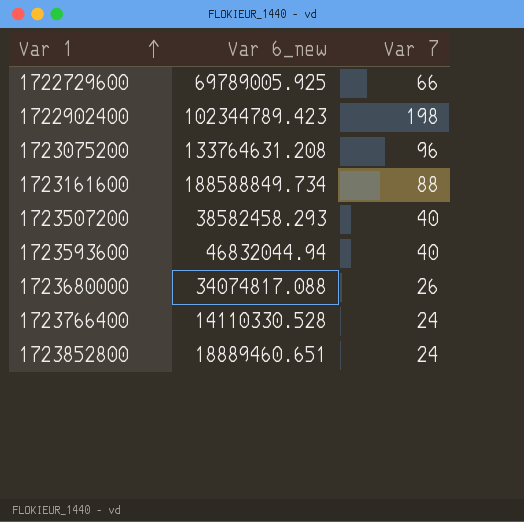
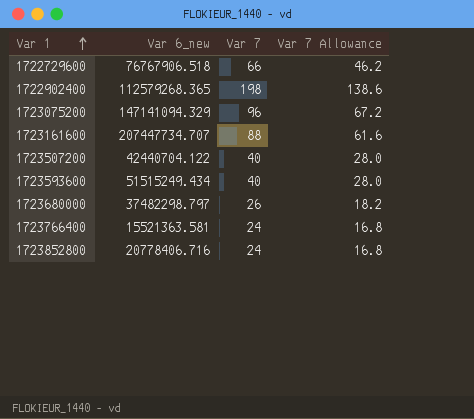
column Var 7 Allowance | formula: none -> [Var 7] * 0.7
1722729600 | Var 6_new: 69789005.925 -> 76767906.518
1722902400 | Var 6_new: 102344789.423 -> 112579268.365
1723075200 | Var 6_new: 133764631.208 -> 147141094.329
1723161600 | Var 6_new: 188588849.734 -> 207447734.707
1723507200 | Var 6_new: 38582458.293 -> 42440704.122
1723593600 | Var 6_new: 46832044.94 -> 51515249.434
1723680000 | Var 6_new: 34074817.088 -> 37482298.797
1723766400 | Var 6_new: 14110330.528 -> 15521363.581
1723852800 | Var 6_new: 18889460.651 -> 20778406.716

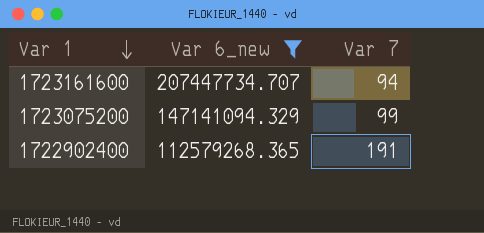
filter: none -> Var 6_new >= 112579268.365
row order: Var 1 ascending -> Var 1 descending
column Var 7 Allowance | formula: [Var 7] * 0.7 -> none
1723161600 | Var 7: 88 -> 94
1723075200 | Var 7: 96 -> 99
1722902400 | Var 7: 198 -> 191

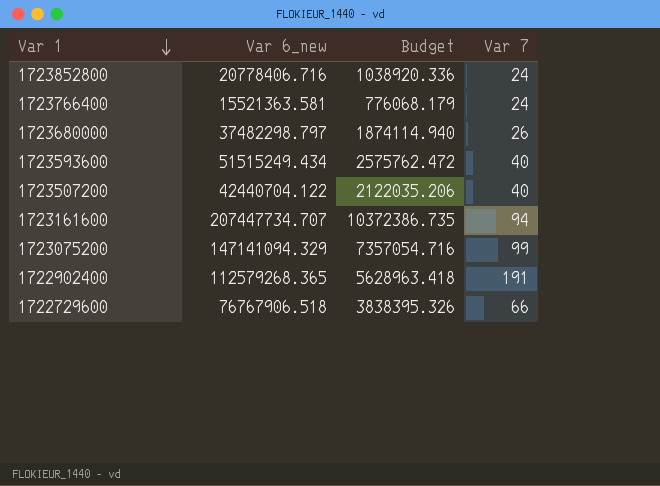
filter: Var 6_new >= 112579268.365 -> none
column Budget | formula: none -> [Var 6_new] * 0.05

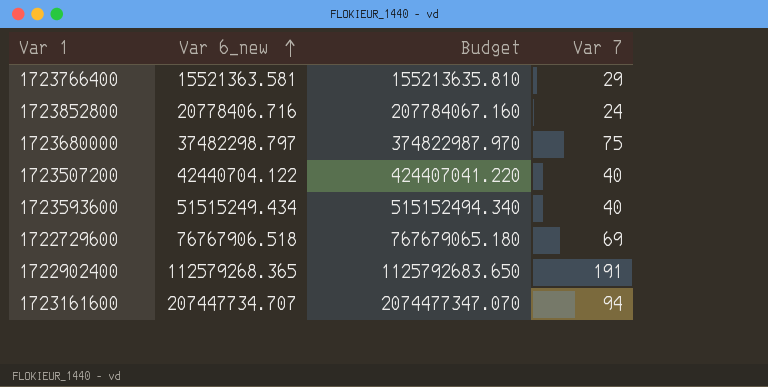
row order: Var 1 descending -> Var 6_new ascending
column Budget | formula: [Var 6_new] * 0.05 -> [Var 6_new] * 10
row 1723075200: 147141094.329 | 7357054.716 | 99 -> none
1723766400 | Var 7: 24 -> 29
1723680000 | Var 7: 26 -> 75
1722729600 | Var 7: 66 -> 69

